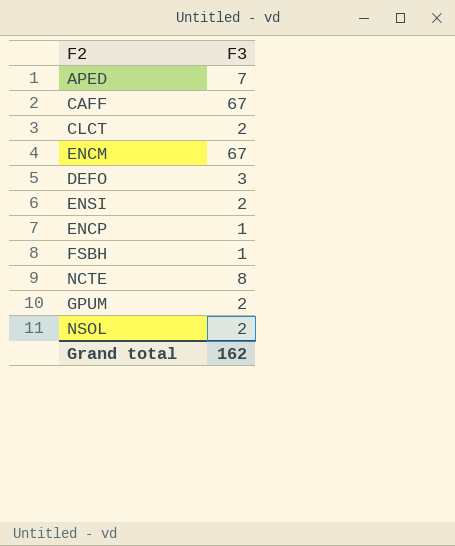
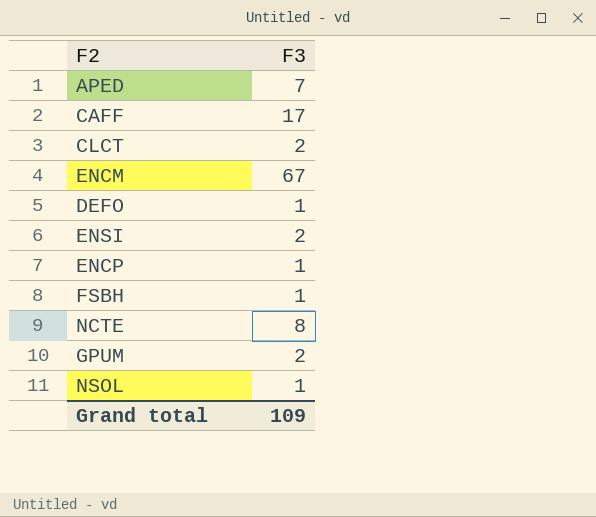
CAFF | F3: 67 -> 17
DEFO | F3: 3 -> 1
NSOL | F3: 2 -> 1
Grand total | F3: 162 -> 109

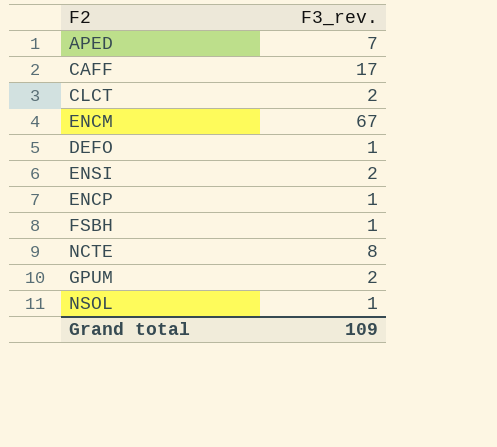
column name: F3 -> F3_rev.

